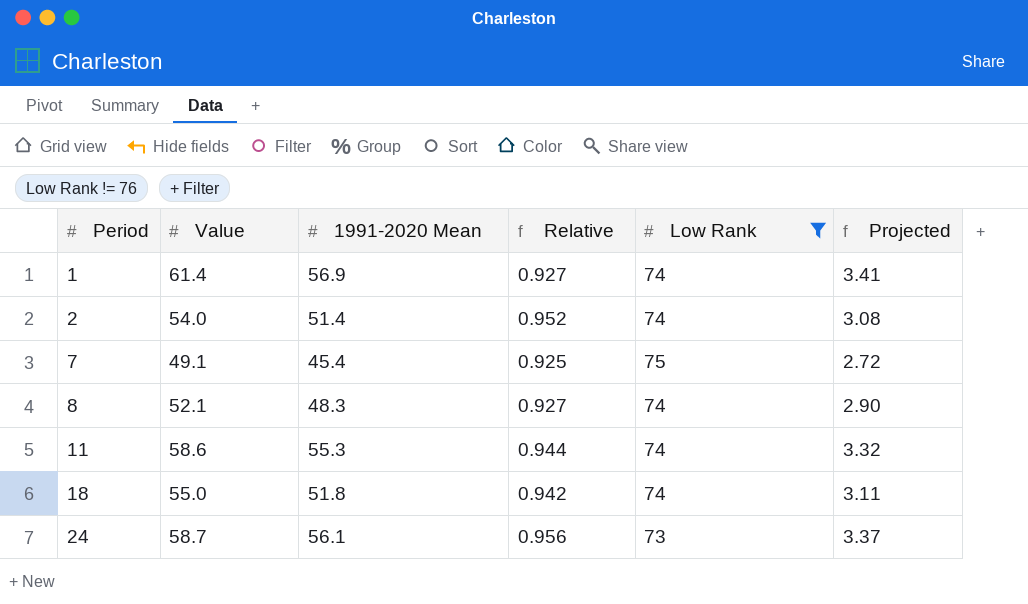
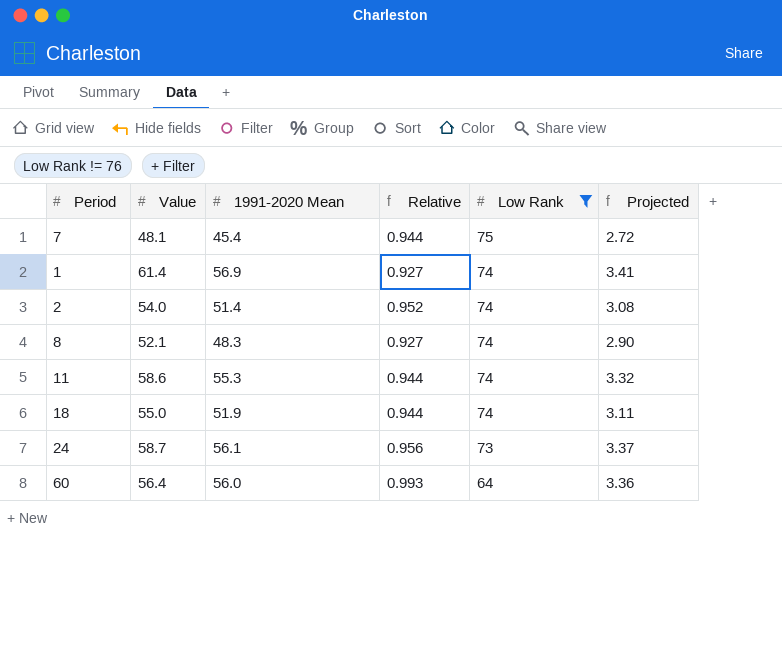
row order: Period ascending -> Low Rank descending
7 | Value: 49.1 -> 48.1
7 | Relative: 0.925 -> 0.944
18 | 1991-2020 Mean: 51.8 -> 51.9
18 | Relative: 0.942 -> 0.944
row 60: none -> 56.4 | 56.0 | 0.993 | 64 | 3.36

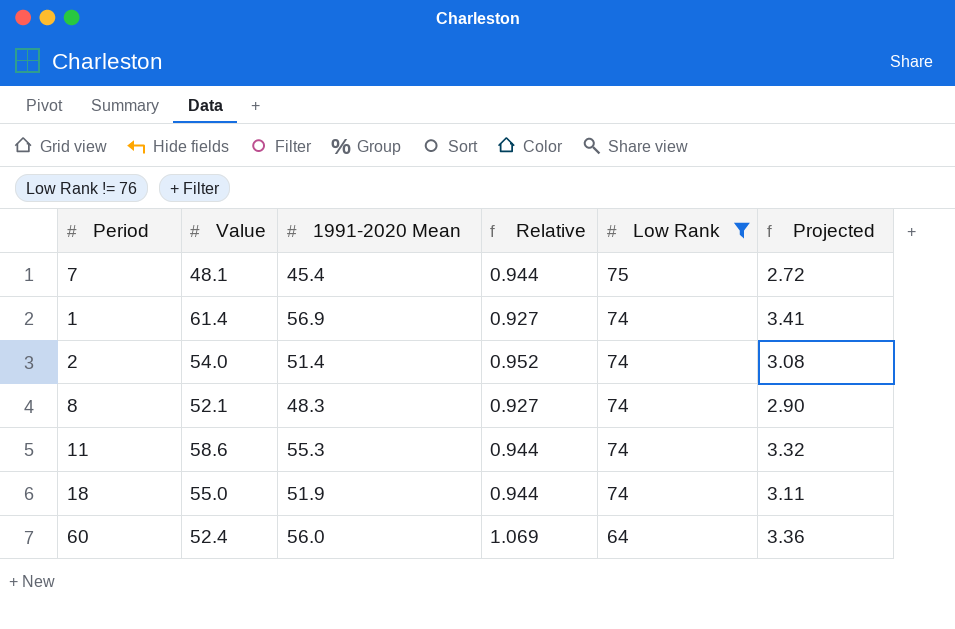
row 24: 58.7 | 56.1 | 0.956 | 73 | 3.37 -> none
60 | Value: 56.4 -> 52.4
60 | Relative: 0.993 -> 1.069

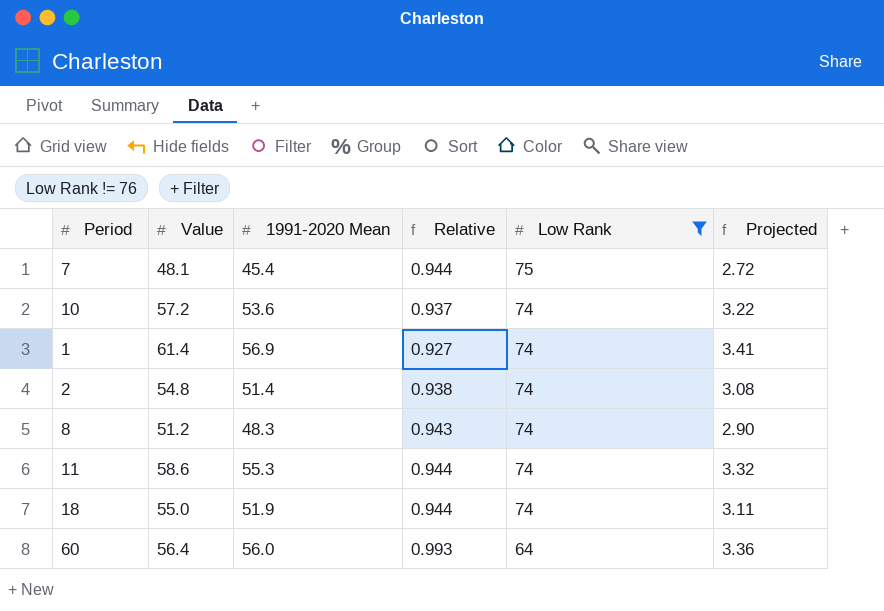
row 10: none -> 57.2 | 53.6 | 0.937 | 74 | 3.22
2 | Value: 54.0 -> 54.8
2 | Relative: 0.952 -> 0.938
8 | Value: 52.1 -> 51.2
8 | Relative: 0.927 -> 0.943
60 | Value: 52.4 -> 56.4
60 | Relative: 1.069 -> 0.993

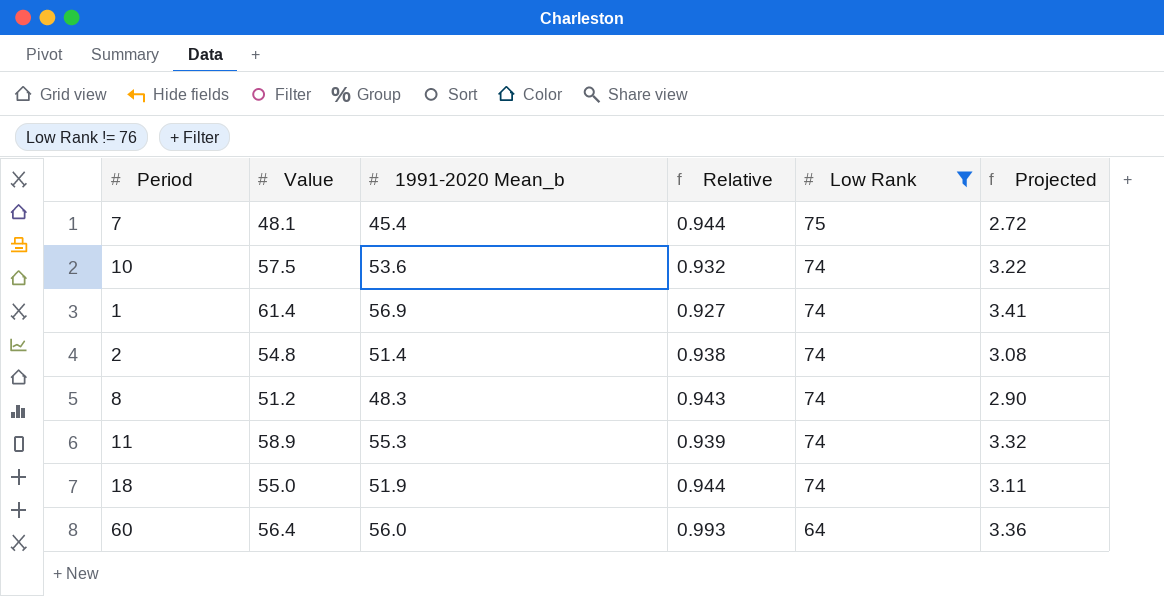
column name: 1991-2020 Mean -> 1991-2020 Mean_b
10 | Value: 57.2 -> 57.5
10 | Relative: 0.937 -> 0.932
11 | Value: 58.6 -> 58.9
11 | Relative: 0.944 -> 0.939

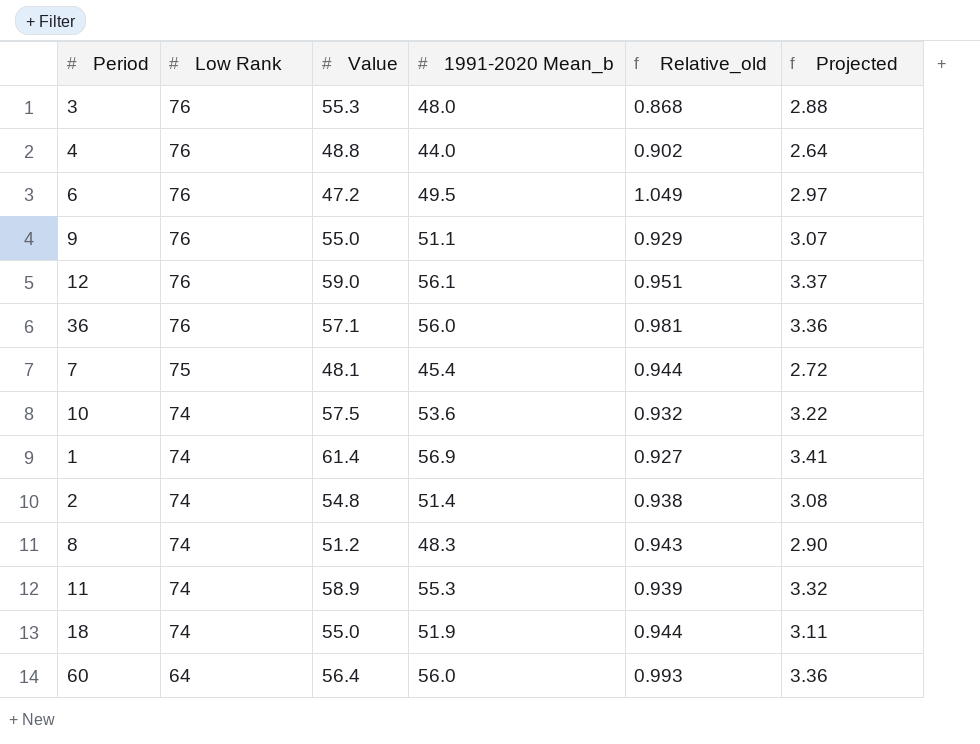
filter: Low Rank != 76 -> none
column Low Rank | position: 5 -> 2
column name: Relative -> Relative_old

